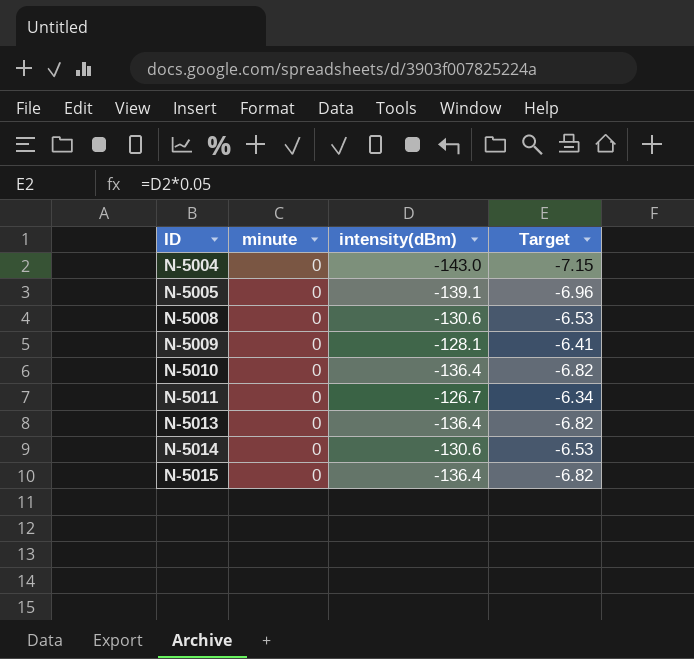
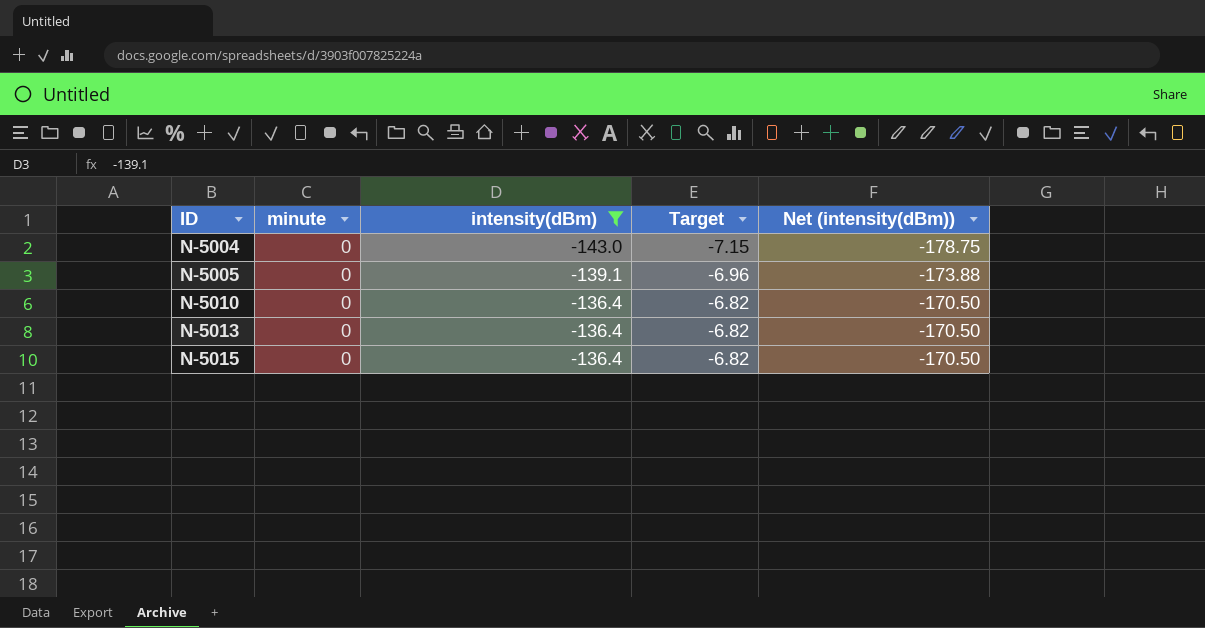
filter: none -> intensity(dBm) <= -136.4
column Net (intensity(dBm)) | formula: none -> [intensity(dBm)] * 1.25

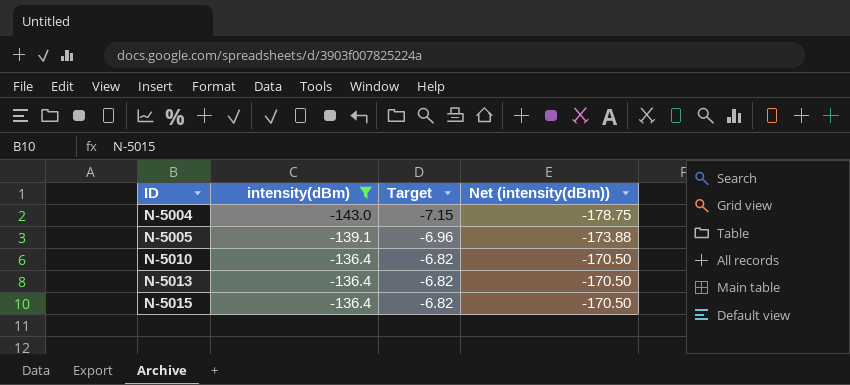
column minute | position: 2 -> none

